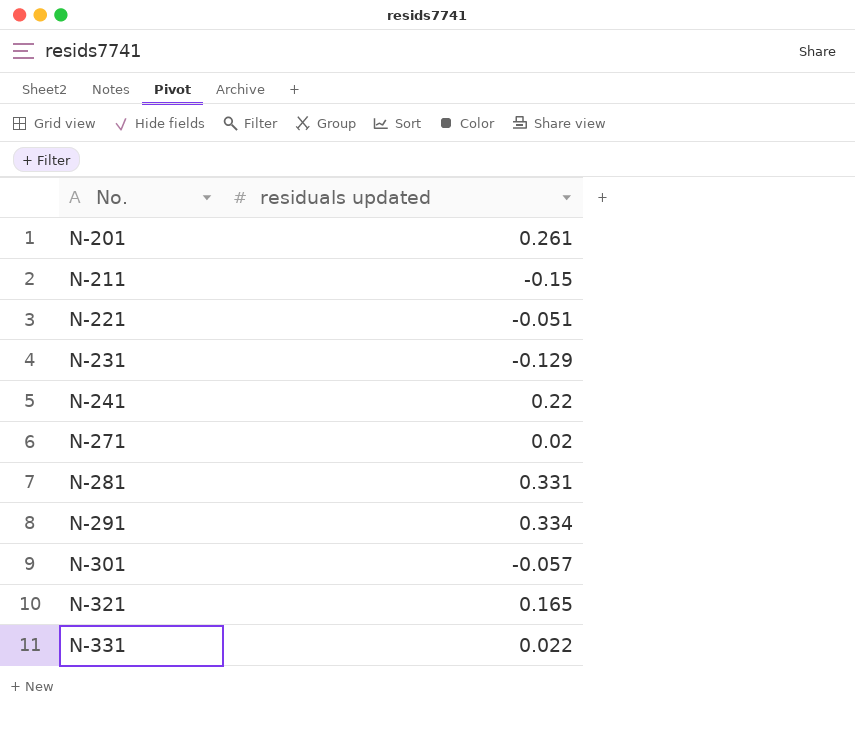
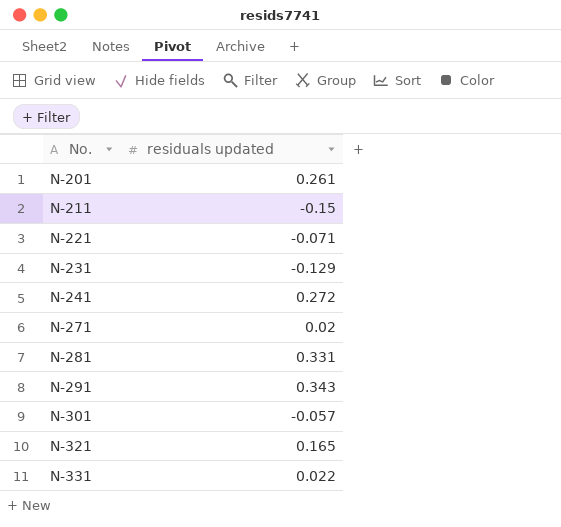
N-221 | residuals updated: -0.051 -> -0.071
N-241 | residuals updated: 0.22 -> 0.272
N-291 | residuals updated: 0.334 -> 0.343

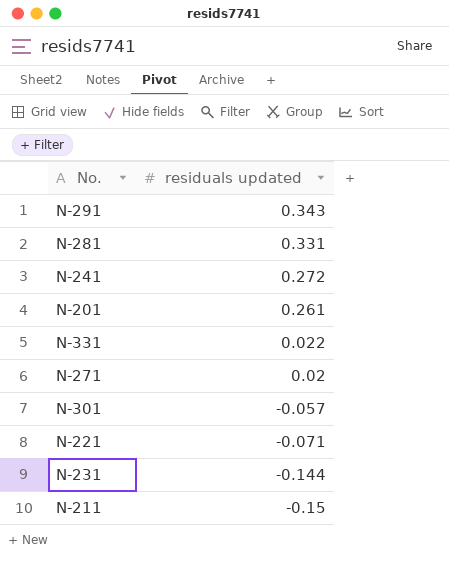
row order: No. ascending -> residuals updated descending
row N-321: 0.165 -> none
N-231 | residuals updated: -0.129 -> -0.144

